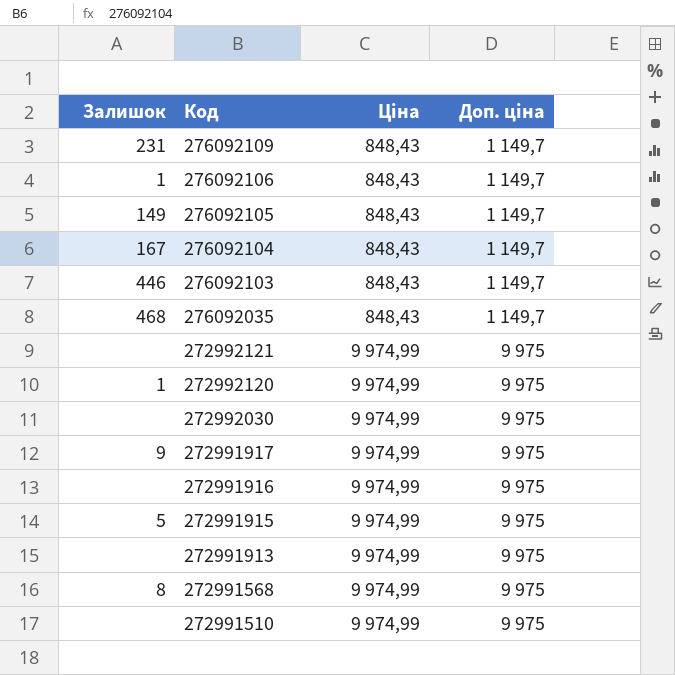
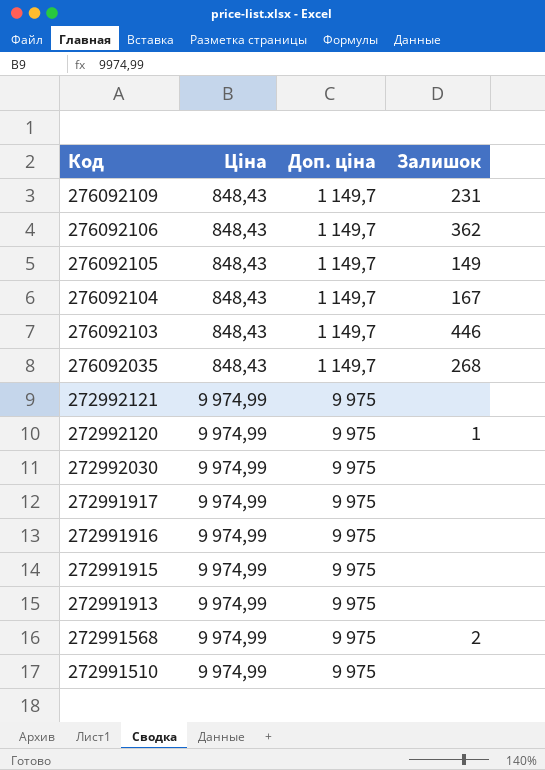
column Залишок | position: 1 -> 4
276092106 | Залишок: 1 -> 362
276092035 | Залишок: 468 -> 268
272991917 | Залишок: 9 -> none
272991915 | Залишок: 5 -> none
272991568 | Залишок: 8 -> 2

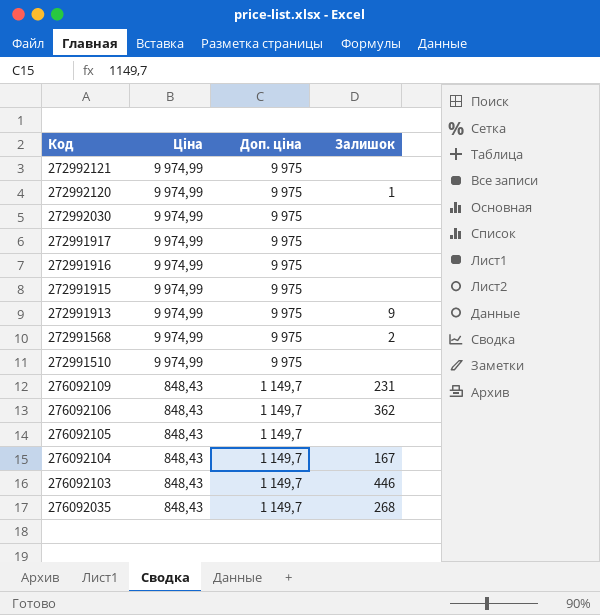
row order: Код descending -> Ціна descending
272991913 | Залишок: none -> 9
276092105 | Залишок: 149 -> none

